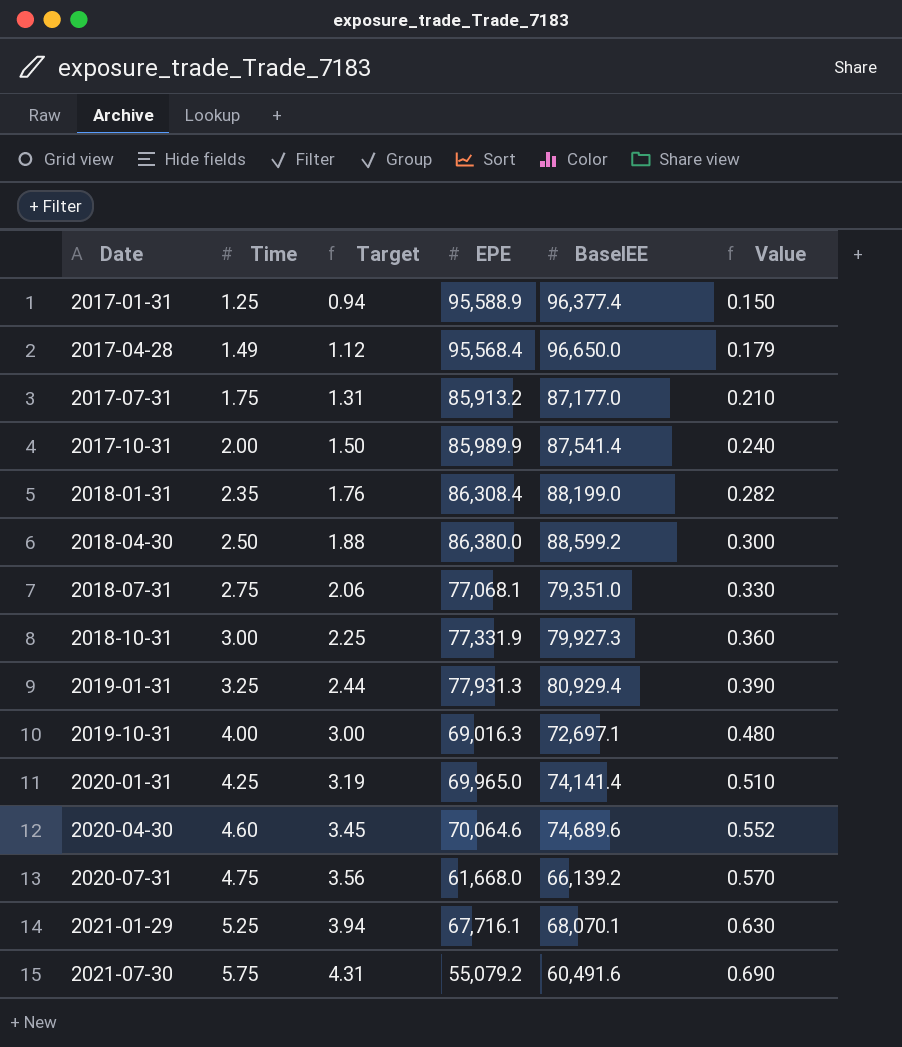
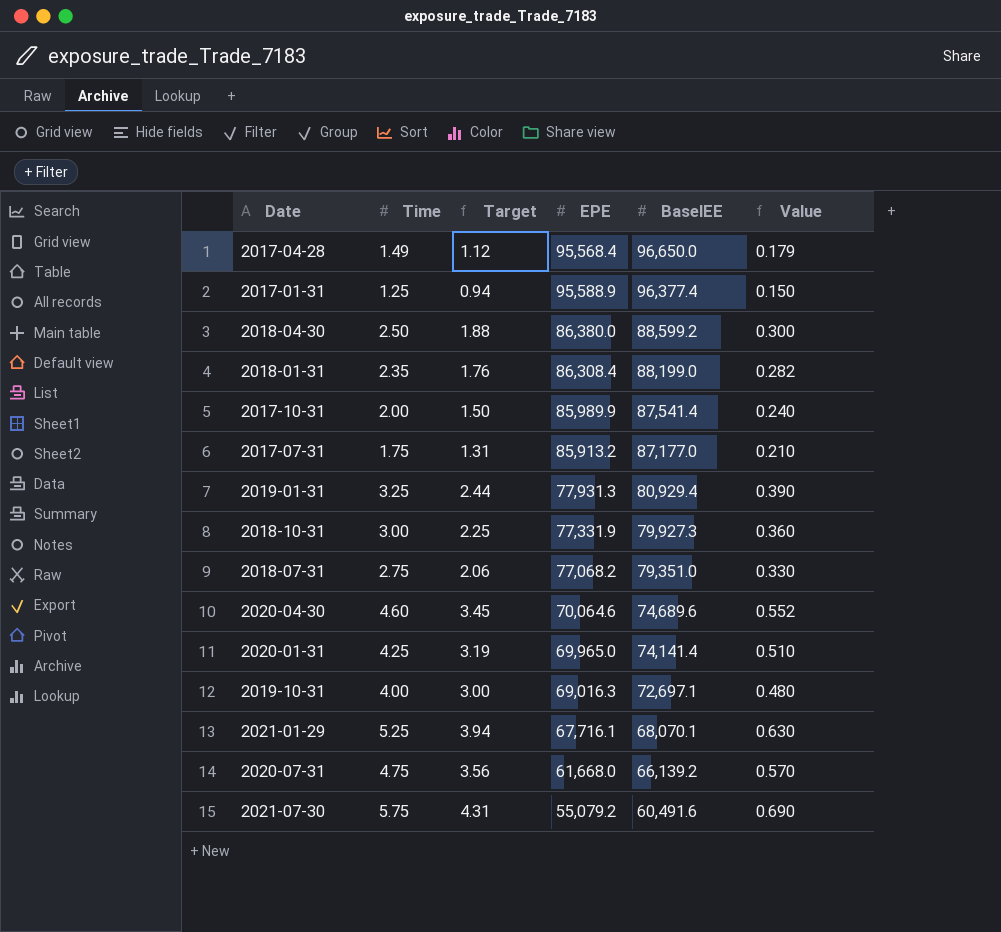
row order: Date ascending -> BaselEE descending
2018-07-31 | EPE: 77,068.1 -> 77,068.2

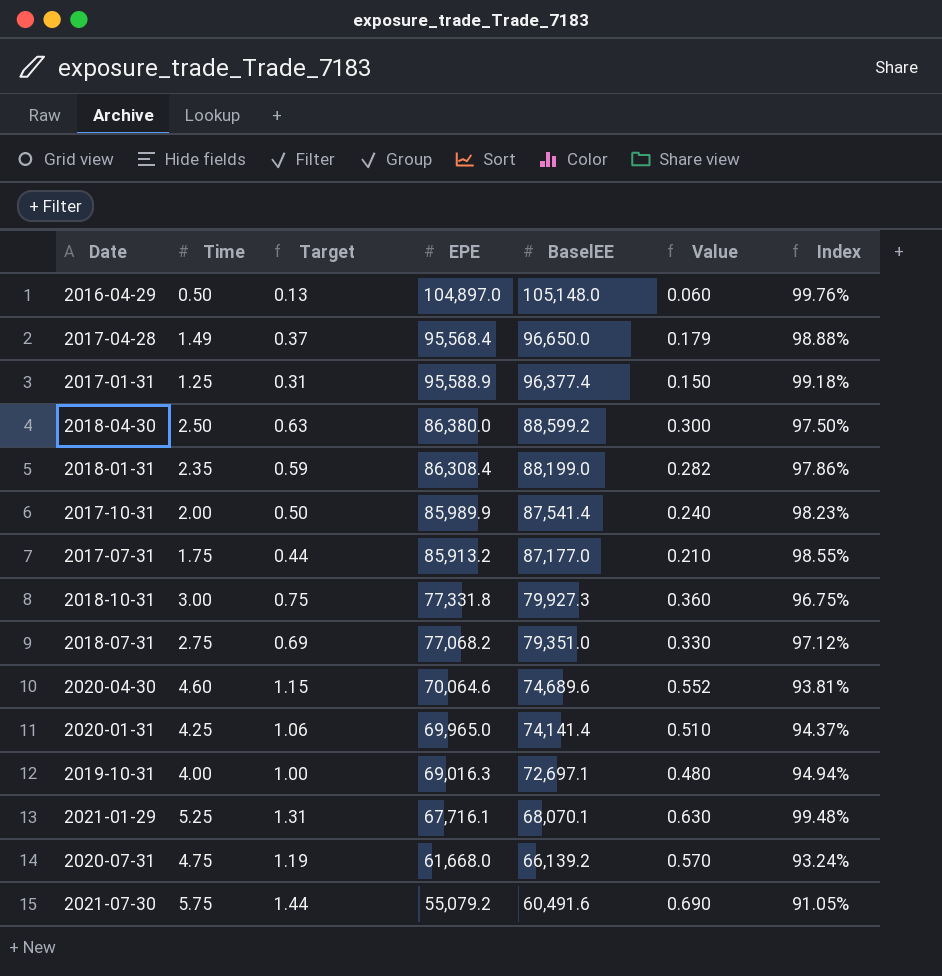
column Target | formula: [Time] * 0.75 -> [Time] * 0.25
column Index | formula: none -> [EPE] / [BaselEE]
row 2019-01-31: 3.25 | 2.44 | 77,931.3 | 80,929.4 | 0.390 -> none
row 2016-04-29: none -> 0.50 | 0.13 | 104,897.0 | 105,148.0 | 0.060 | 99.76%
2018-10-31 | EPE: 77,331.9 -> 77,331.8

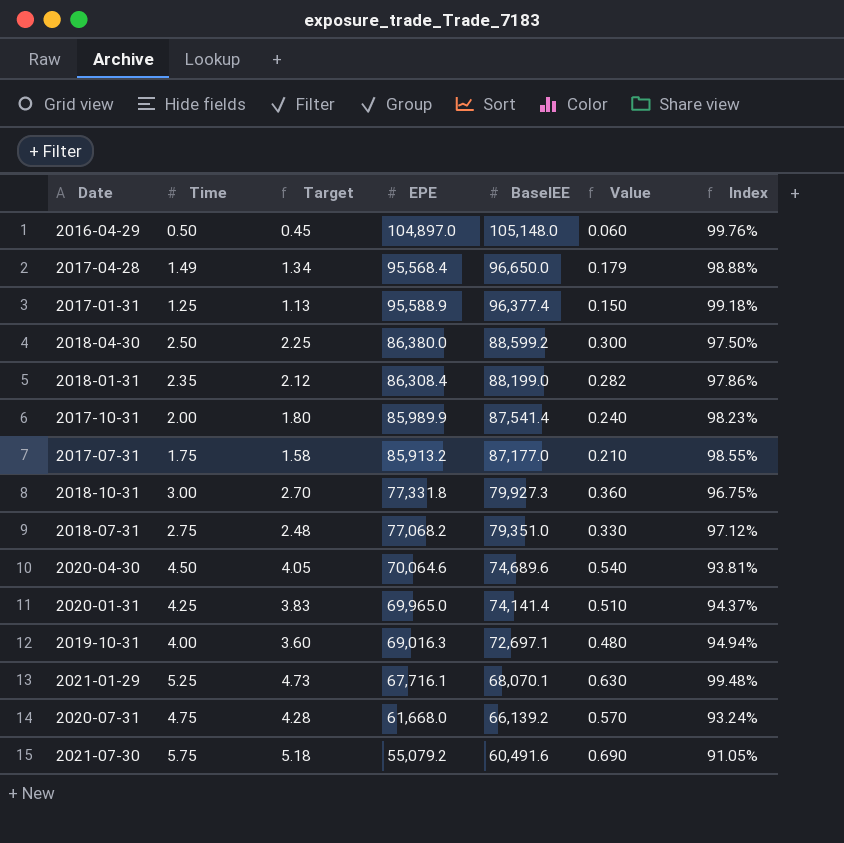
column Target | formula: [Time] * 0.25 -> [Time] * 0.9
2020-04-30 | Time: 4.60 -> 4.50
2020-04-30 | Value: 0.552 -> 0.540

